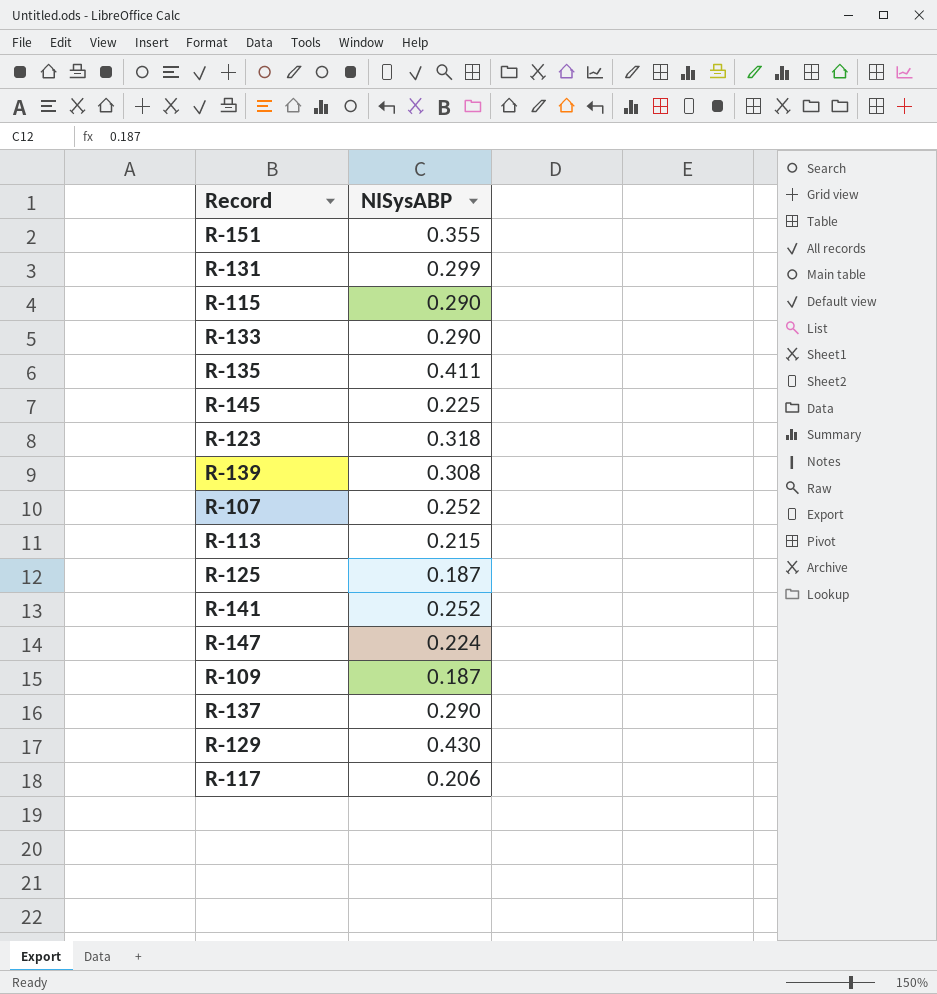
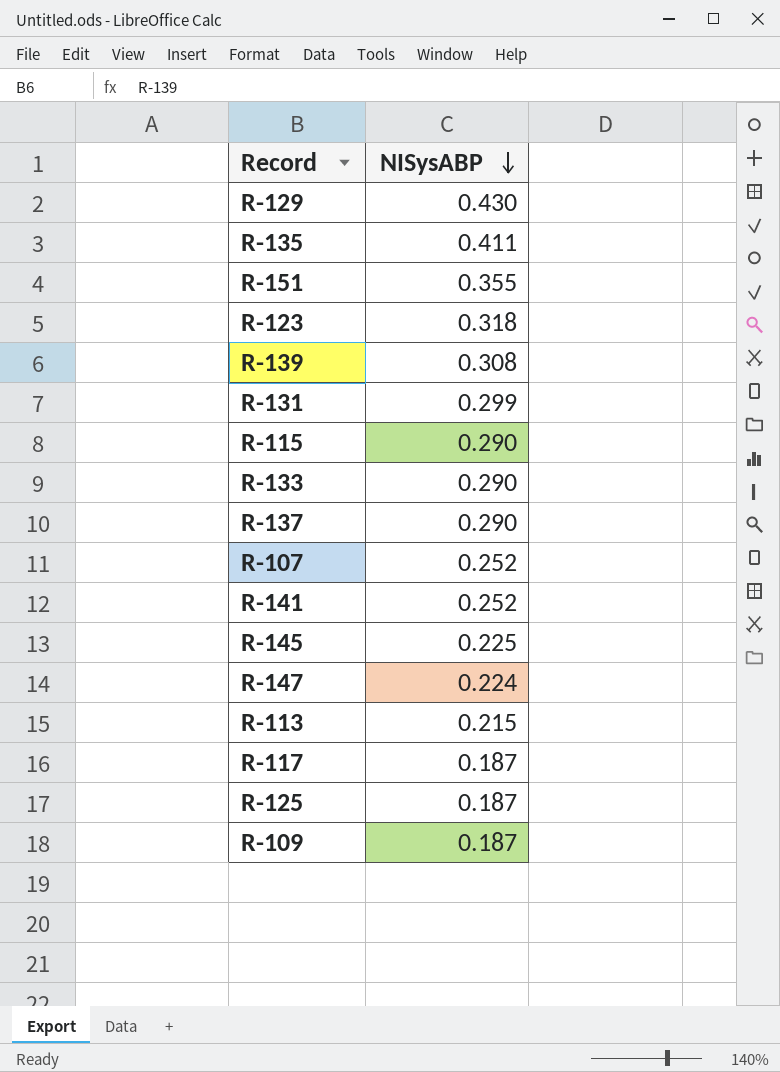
row order: none -> NISysABP descending
R-117 | NISysABP: 0.206 -> 0.187

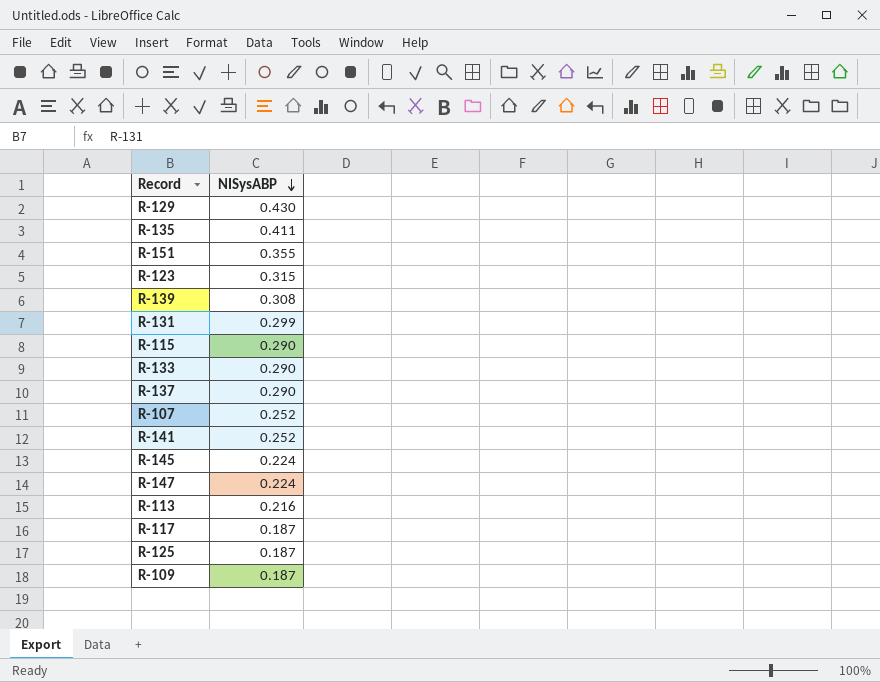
R-123 | NISysABP: 0.318 -> 0.315
R-145 | NISysABP: 0.225 -> 0.224
R-113 | NISysABP: 0.215 -> 0.216

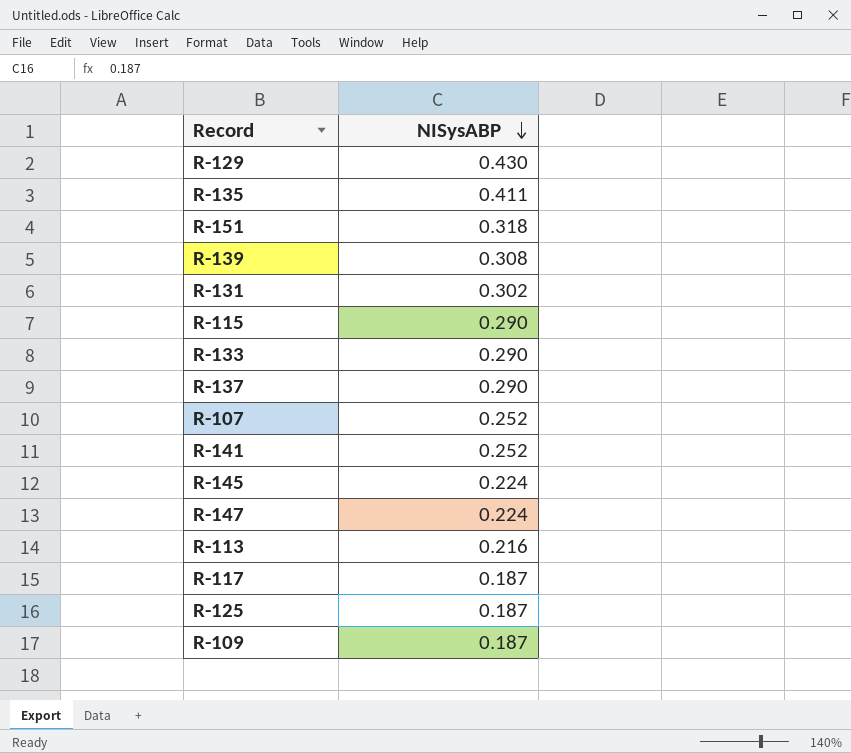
row R-123: 0.315 -> none
R-151 | NISysABP: 0.355 -> 0.318
R-131 | NISysABP: 0.299 -> 0.302

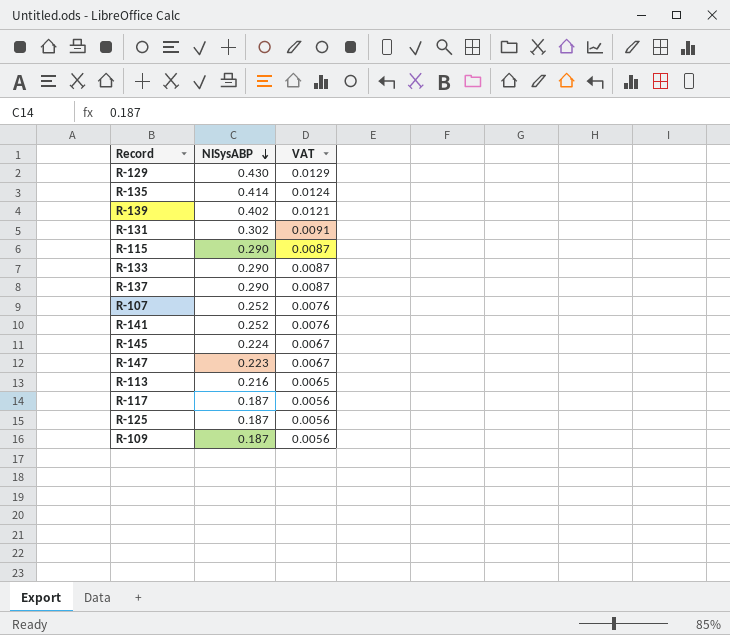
column VAT | formula: none -> [NISysABP] * 0.03
row R-151: 0.318 -> none
R-135 | NISysABP: 0.411 -> 0.414
R-139 | NISysABP: 0.308 -> 0.402
R-147 | NISysABP: 0.224 -> 0.223

